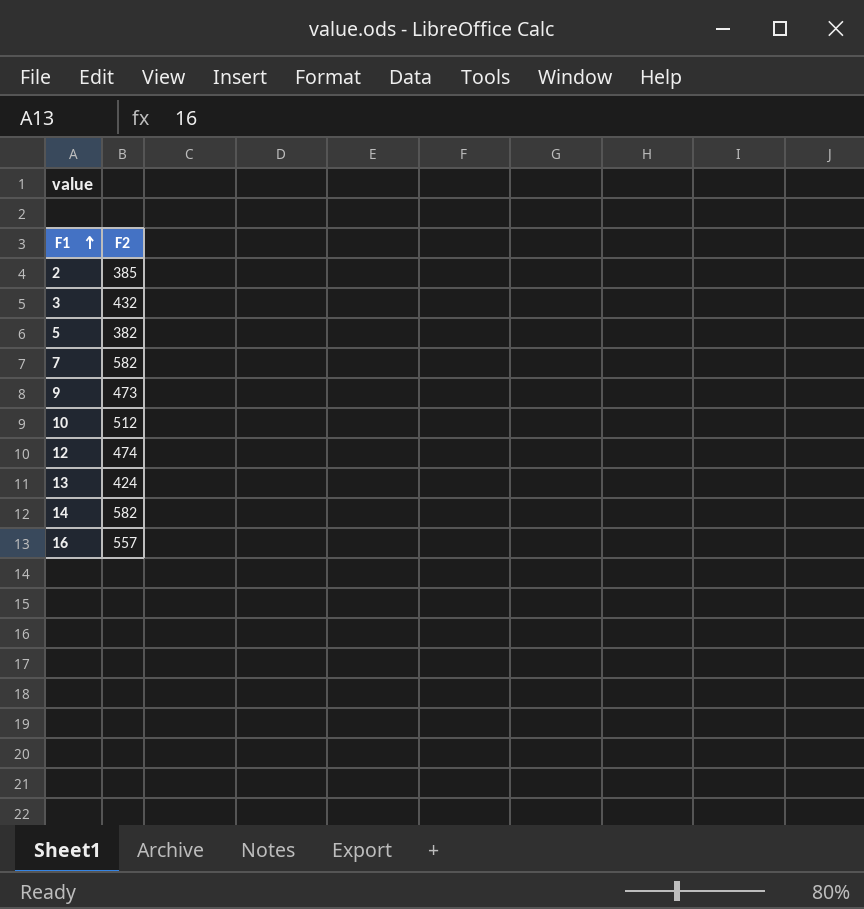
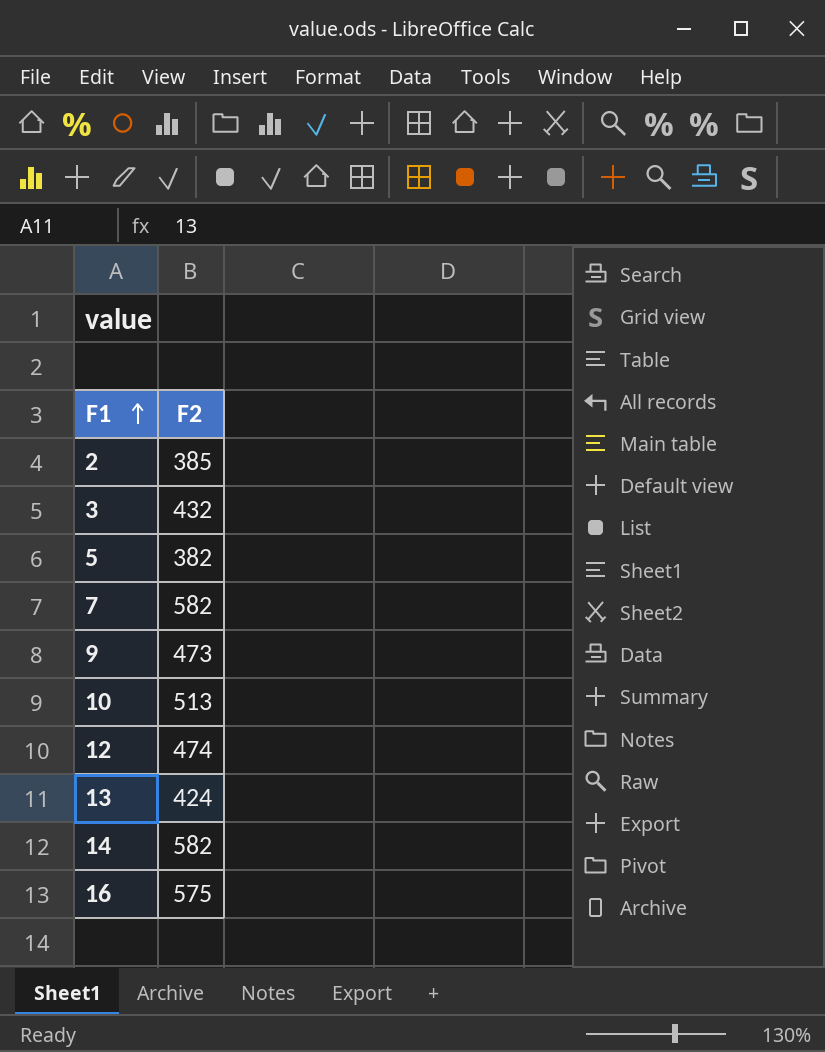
10 | F2: 512 -> 513
16 | F2: 557 -> 575

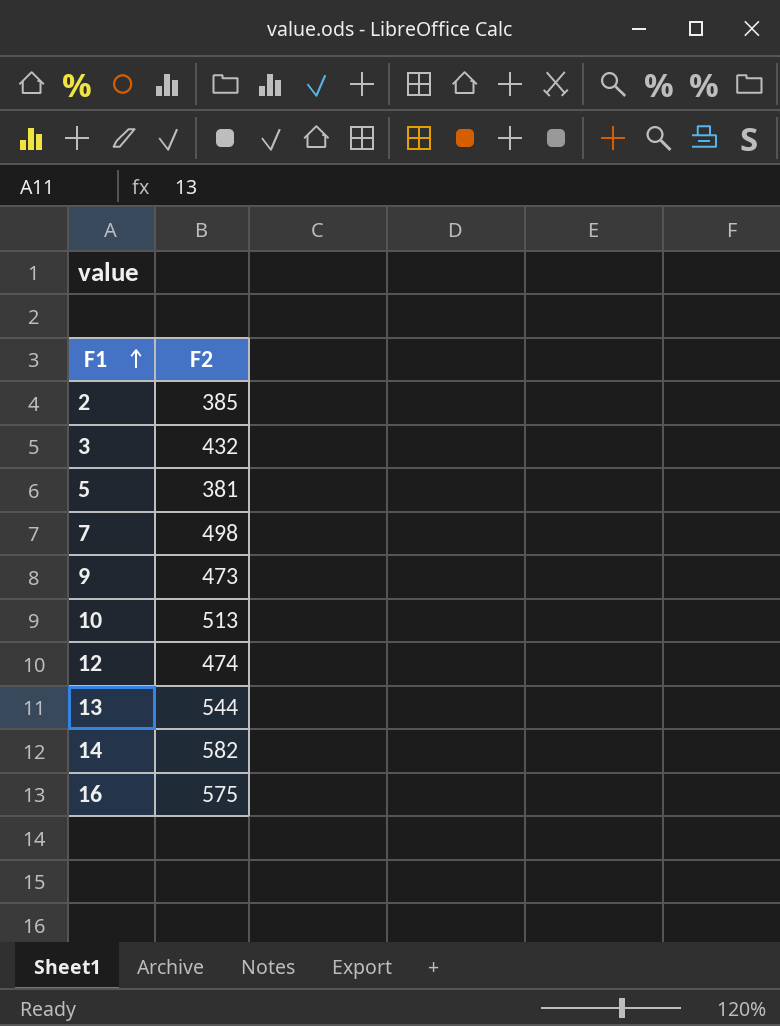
5 | F2: 382 -> 381
7 | F2: 582 -> 498
13 | F2: 424 -> 544

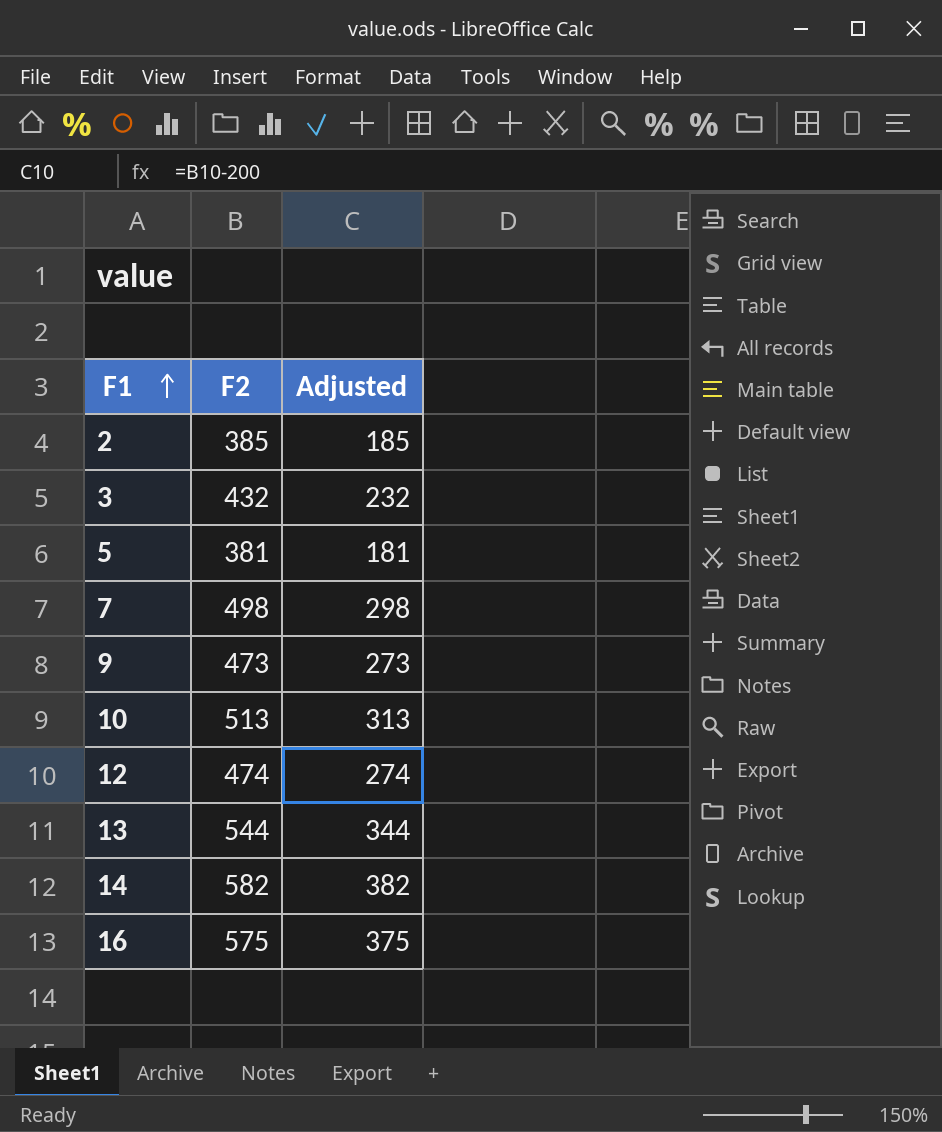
column Adjusted | formula: none -> [F2] - 200

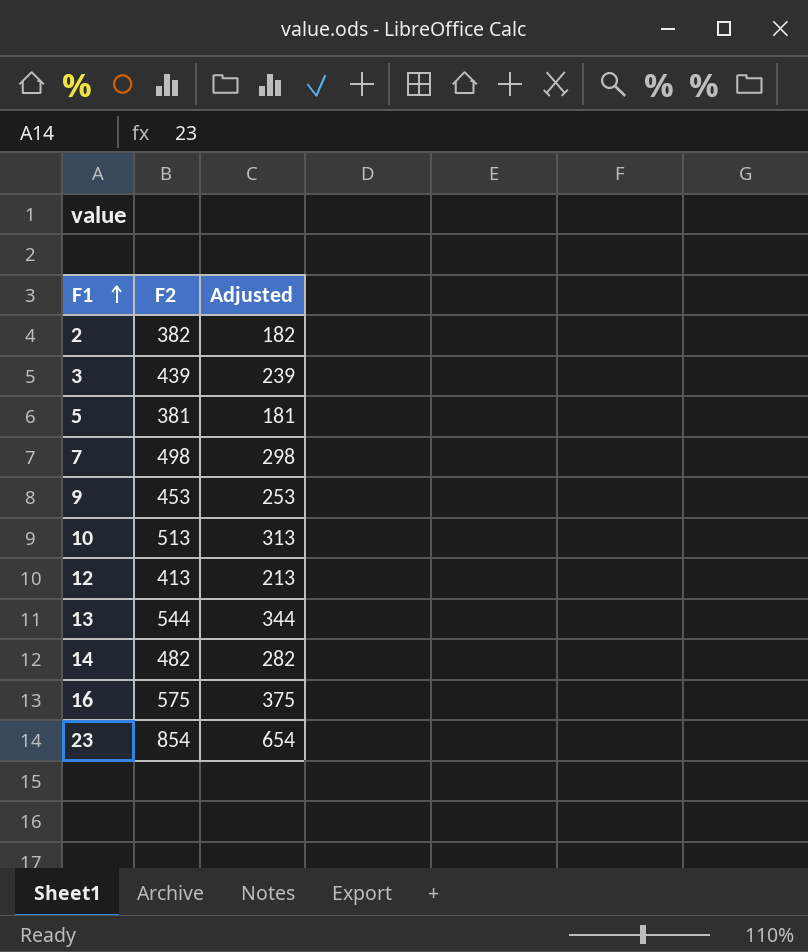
2 | F2: 385 -> 382
2 | Adjusted: 185 -> 182
3 | F2: 432 -> 439
3 | Adjusted: 232 -> 239
9 | F2: 473 -> 453
9 | Adjusted: 273 -> 253
12 | F2: 474 -> 413
12 | Adjusted: 274 -> 213
14 | F2: 582 -> 482
14 | Adjusted: 382 -> 282
row 23: none -> 854 | 654

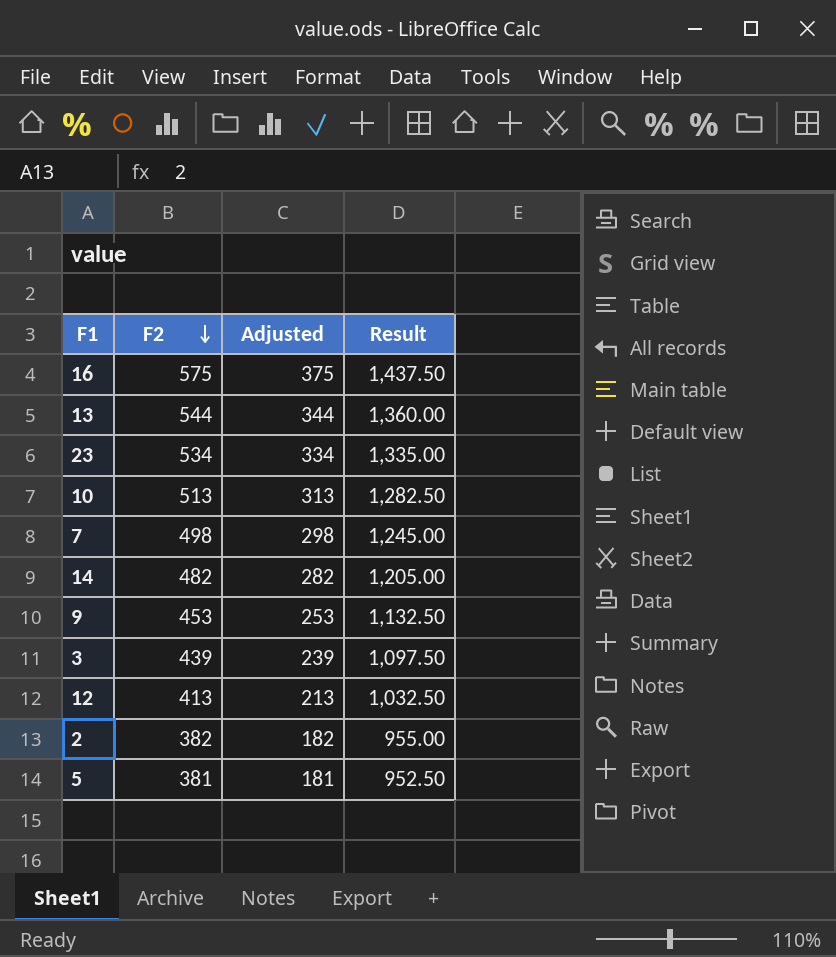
row order: F1 ascending -> F2 descending
column Result | formula: none -> [F2] * 2.5
23 | F2: 854 -> 534
23 | Adjusted: 654 -> 334

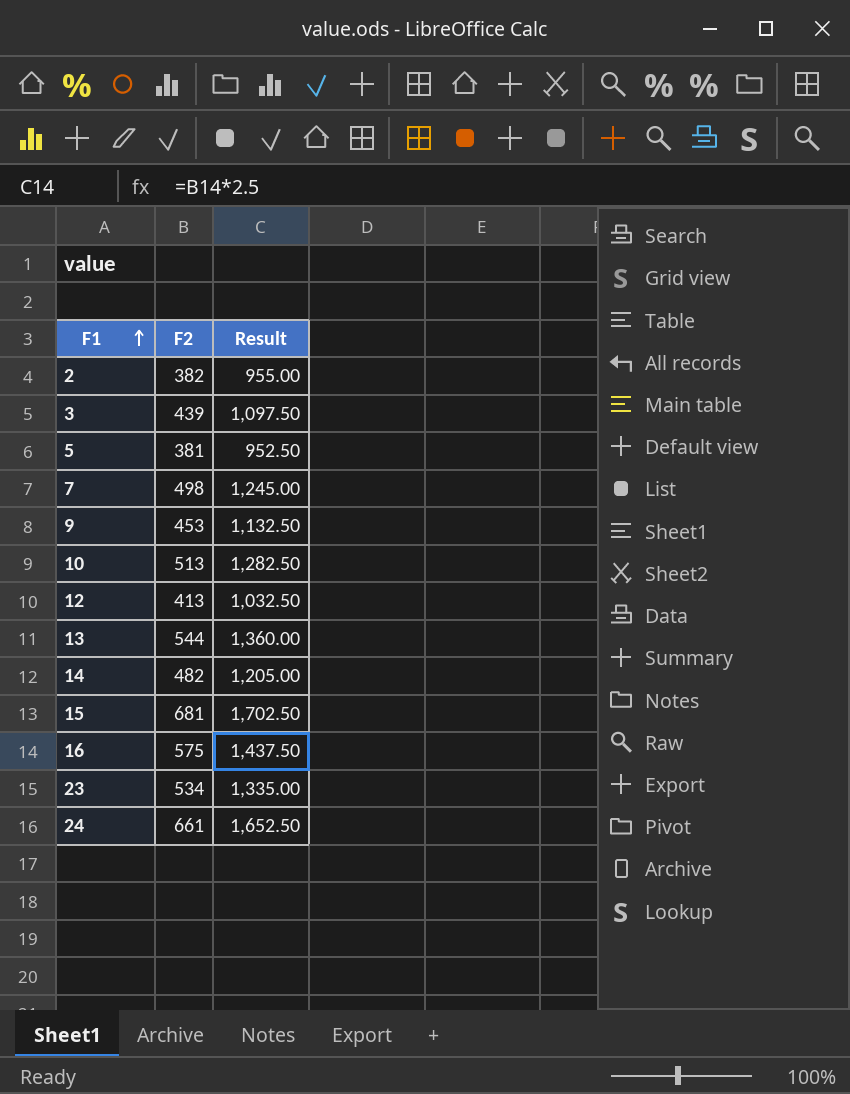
row order: F2 descending -> F1 ascending
column Adjusted | formula: [F2] - 200 -> none
row 15: none -> 681 | 1,702.50
row 24: none -> 661 | 1,652.50

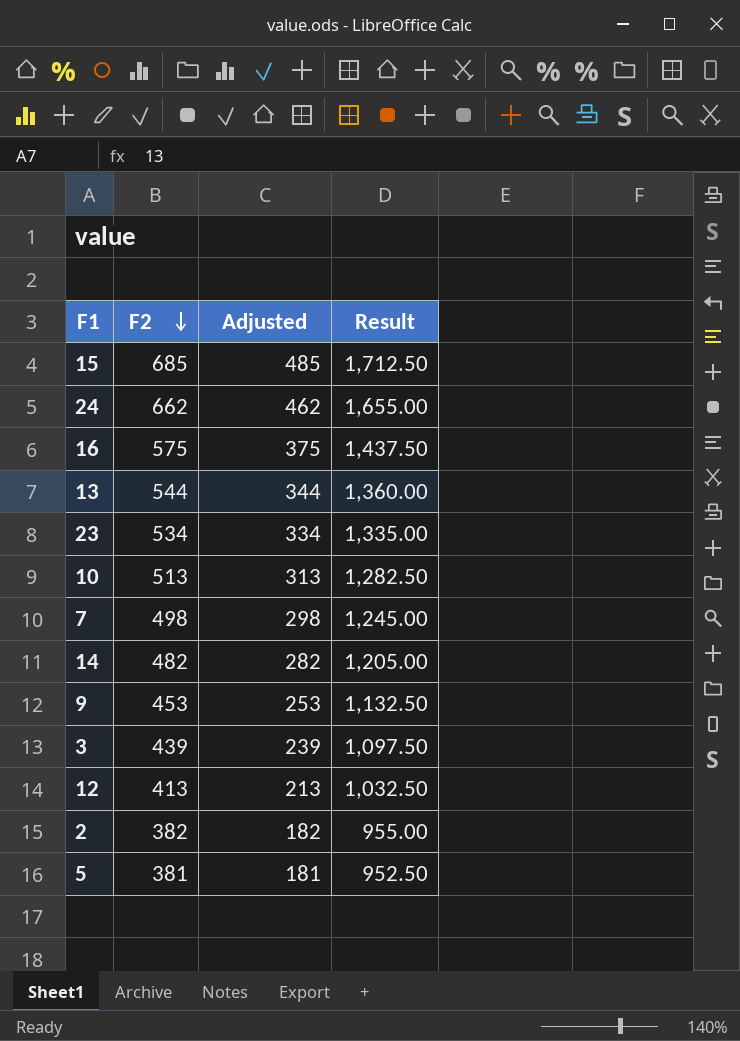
row order: F1 ascending -> F2 descending
column Adjusted | formula: none -> [F2] - 200
15 | F2: 681 -> 685
15 | Result: 1,702.50 -> 1,712.50
24 | F2: 661 -> 662
24 | Result: 1,652.50 -> 1,655.00

